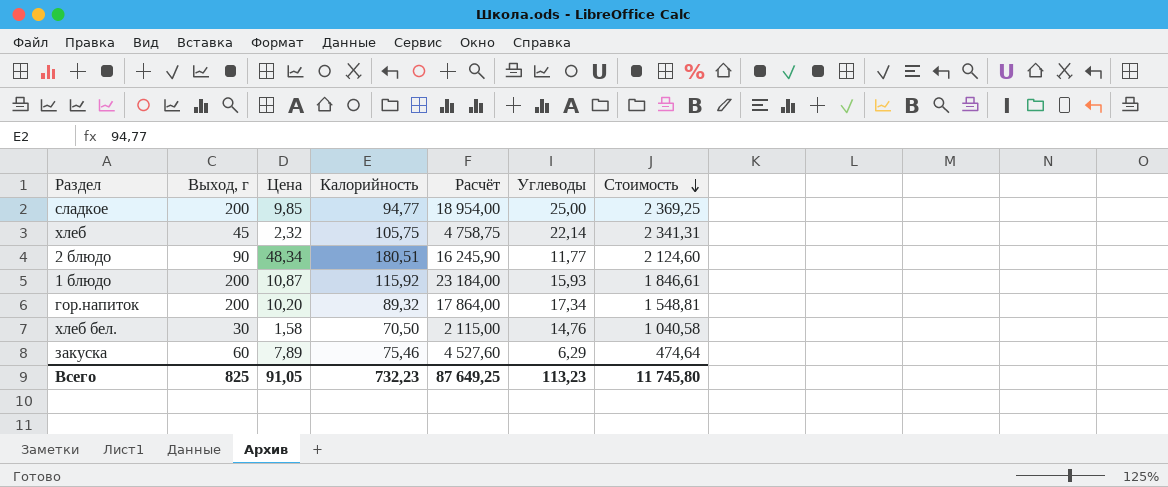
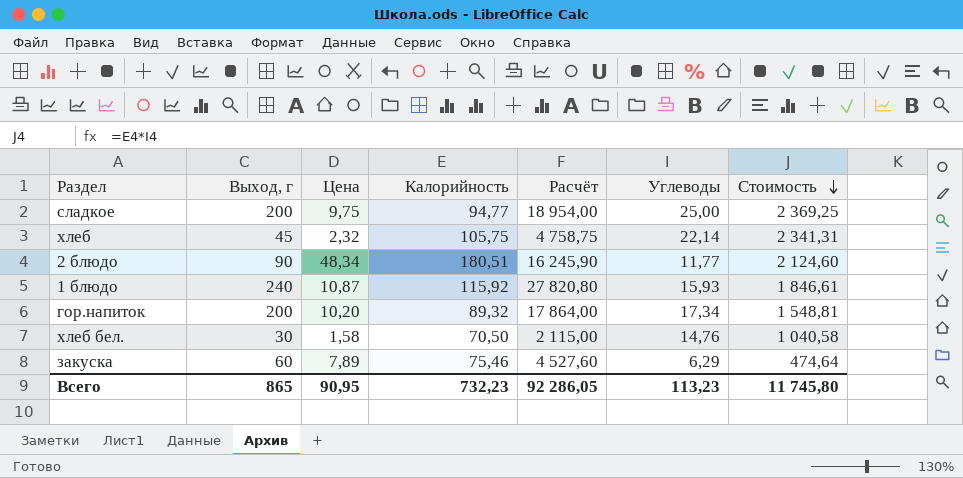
сладкое | Цена: 9,85 -> 9,75
1 блюдо | Выход, г: 200 -> 240
1 блюдо | Расчёт: 23 184,00 -> 27 820,80
Всего | Выход, г: 825 -> 865
Всего | Цена: 91,05 -> 90,95
Всего | Расчёт: 87 649,25 -> 92 286,05

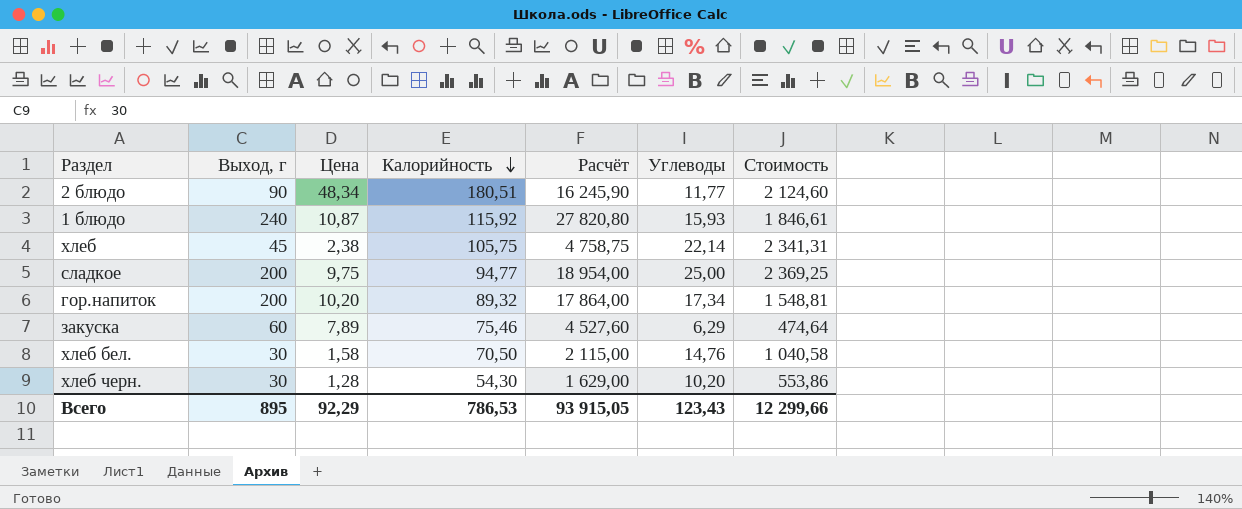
row order: Стоимость descending -> Калорийность descending
хлеб | Цена: 2,32 -> 2,38
row хлеб черн.: none -> 30 | 1,28 | 54,30 | 1 629,00 | 10,20 | 553,86
Всего | Выход, г: 865 -> 895
Всего | Цена: 90,95 -> 92,29
Всего | Калорийность: 732,23 -> 786,53
Всего | Расчёт: 92 286,05 -> 93 915,05
Всего | Углеводы: 113,23 -> 123,43
Всего | Стоимость: 11 745,80 -> 12 299,66

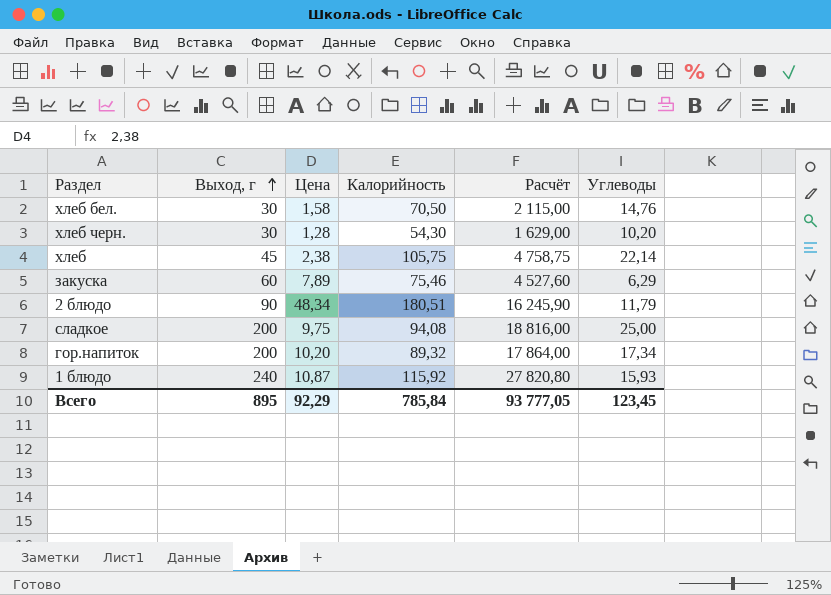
row order: Калорийность descending -> Выход, г ascending
column Стоимость | formula: [Калорийность] * [Углеводы] -> none
2 блюдо | Углеводы: 11,77 -> 11,79
сладкое | Калорийность: 94,77 -> 94,08
сладкое | Расчёт: 18 954,00 -> 18 816,00
Всего | Калорийность: 786,53 -> 785,84
Всего | Расчёт: 93 915,05 -> 93 777,05
Всего | Углеводы: 123,43 -> 123,45

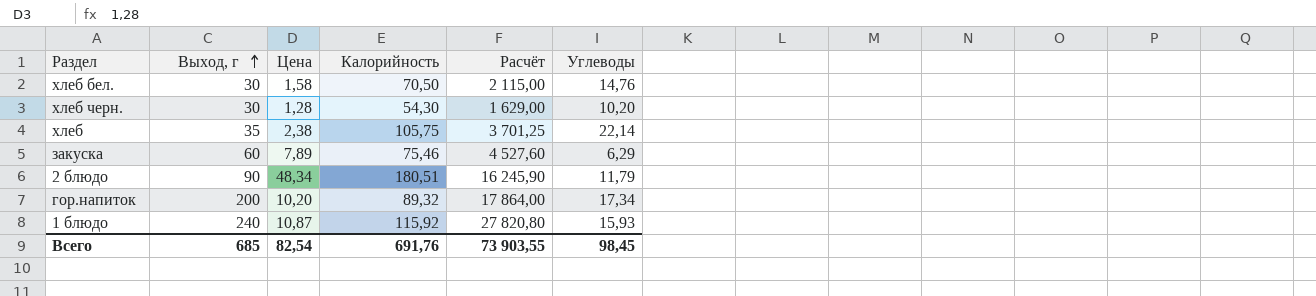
row сладкое: 200 | 9,75 | 94,08 | 18 816,00 | 25,00 -> none
хлеб | Выход, г: 45 -> 35
хлеб | Расчёт: 4 758,75 -> 3 701,25
Всего | Выход, г: 895 -> 685
Всего | Цена: 92,29 -> 82,54
Всего | Калорийность: 785,84 -> 691,76
Всего | Расчёт: 93 777,05 -> 73 903,55
Всего | Углеводы: 123,45 -> 98,45

